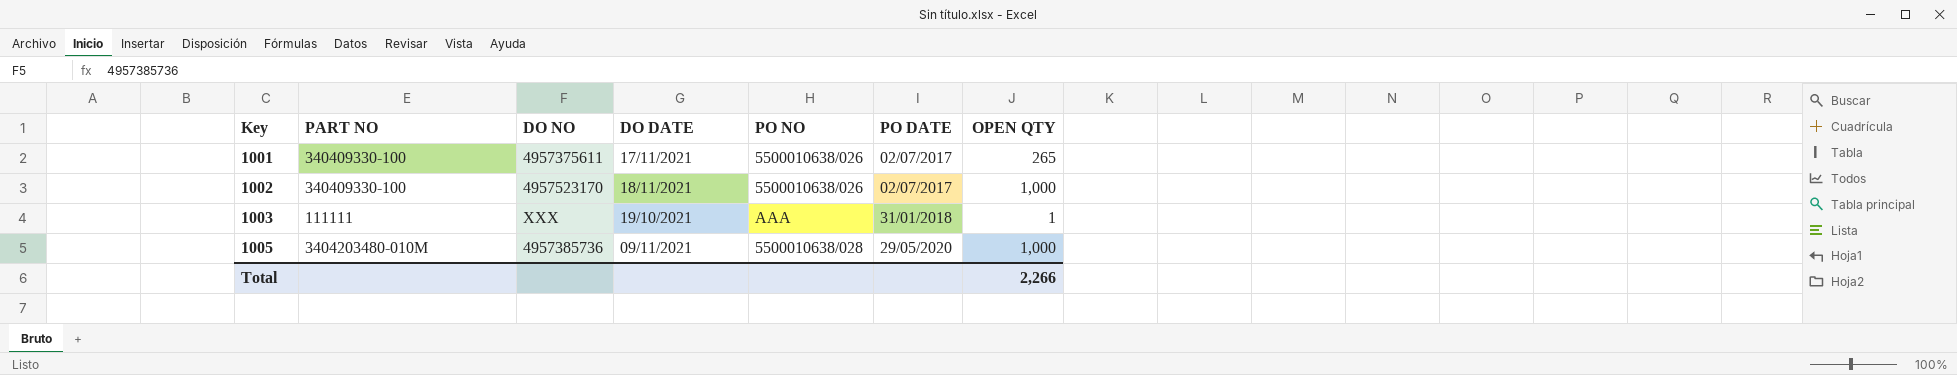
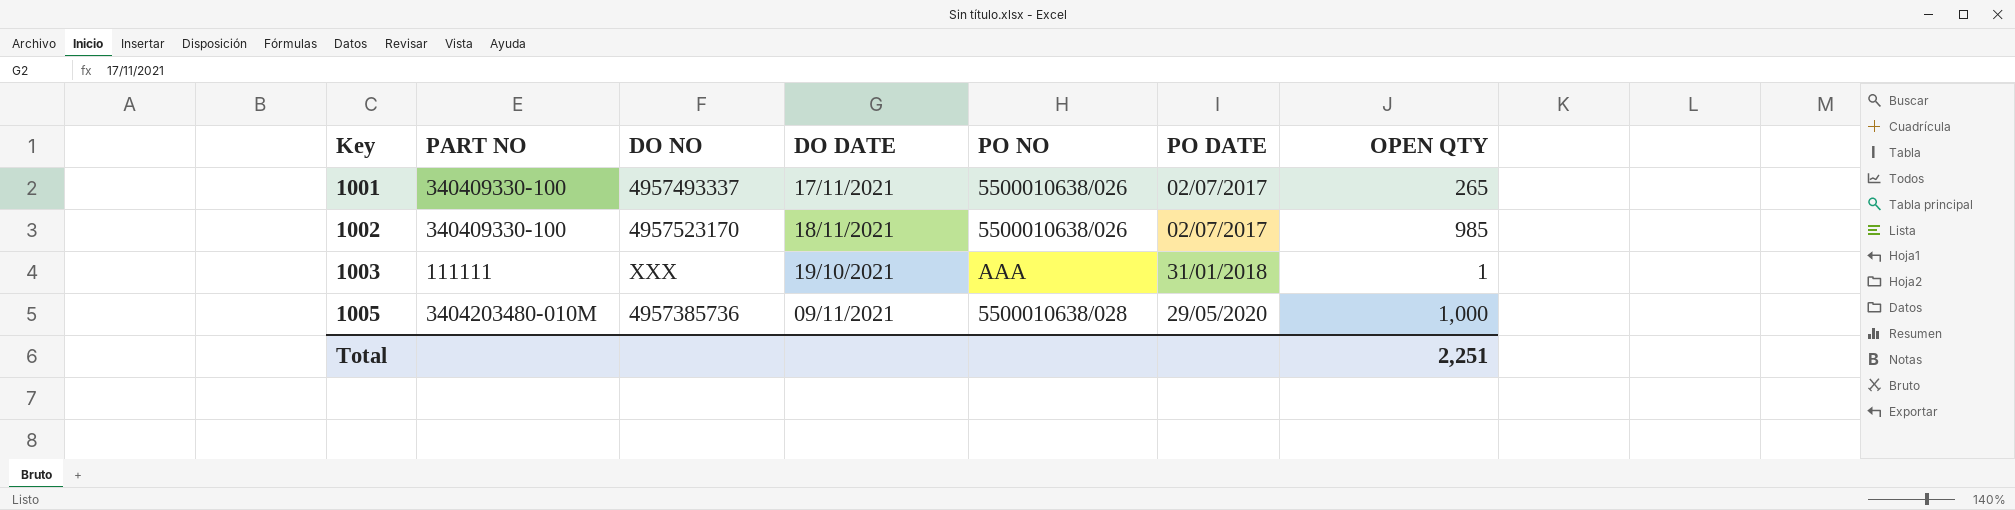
1001 | DO NO: 4957375611 -> 4957493337
1002 | OPEN QTY: 1,000 -> 985
Total | OPEN QTY: 2,266 -> 2,251

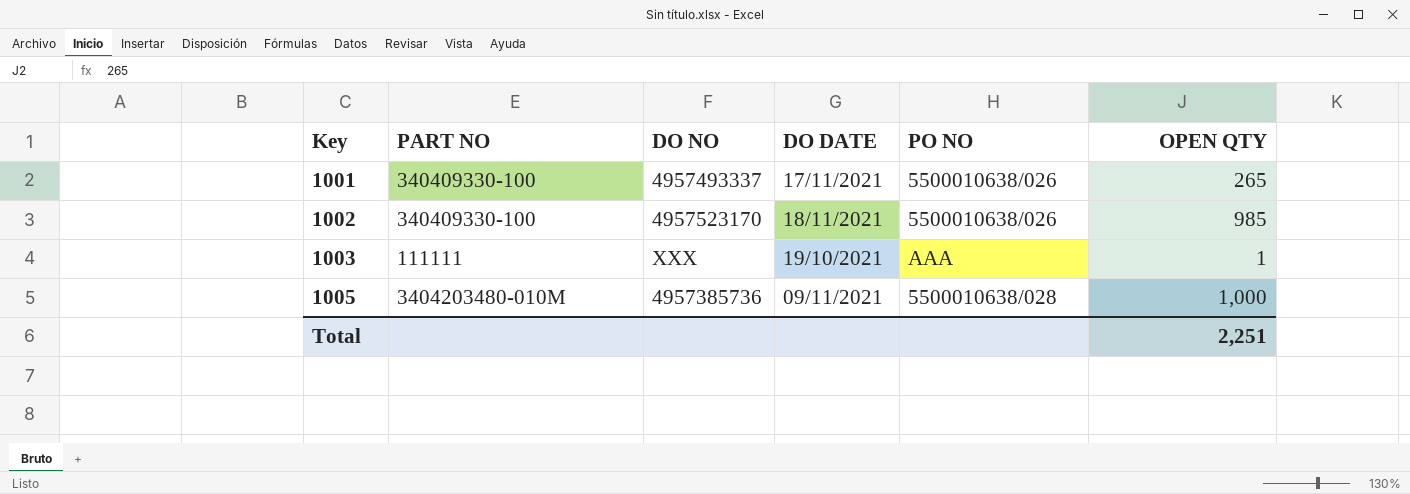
column PO DATE | position: 6 -> none

